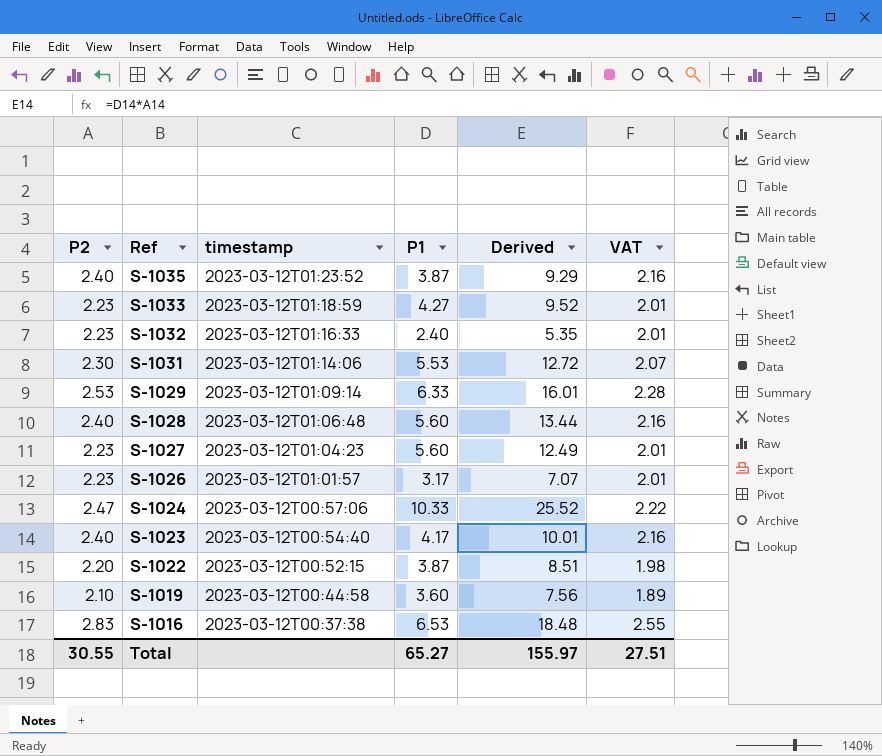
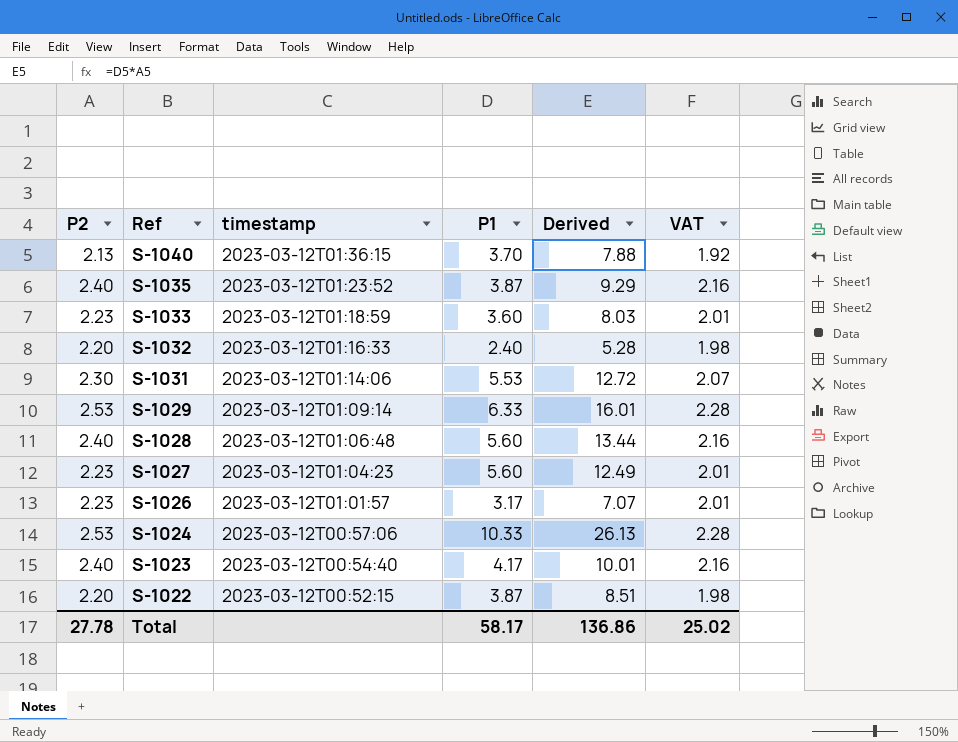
row S-1019: 2.10 | 2023-03-12T00:44:58 | 3.60 | 7.56 | 1.89 -> none
row S-1016: 2.83 | 2023-03-12T00:37:38 | 6.53 | 18.48 | 2.55 -> none
row S-1040: none -> 2.13 | 2023-03-12T01:36:15 | 3.70 | 7.88 | 1.92
S-1033 | P1: 4.27 -> 3.60
S-1033 | Derived: 9.52 -> 8.03
S-1032 | P2: 2.23 -> 2.20
S-1032 | Derived: 5.35 -> 5.28
S-1032 | VAT: 2.01 -> 1.98
S-1024 | P2: 2.47 -> 2.53
S-1024 | Derived: 25.52 -> 26.13
S-1024 | VAT: 2.22 -> 2.28
Total | P2: 30.55 -> 27.78
Total | P1: 65.27 -> 58.17
Total | Derived: 155.97 -> 136.86
Total | VAT: 27.51 -> 25.02

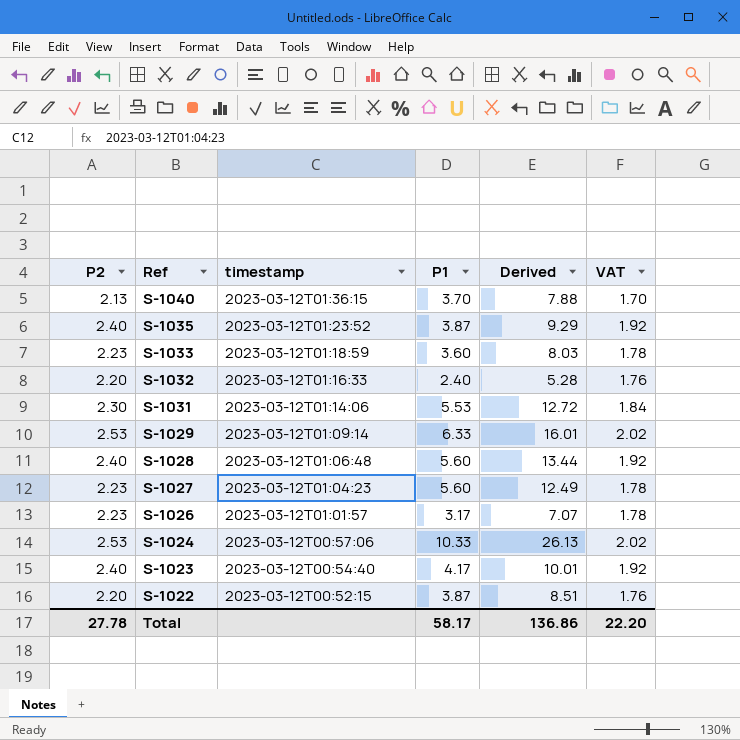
column VAT | formula: [P2] * 0.9 -> [P2] * 0.8
Total | VAT: 25.02 -> 22.20

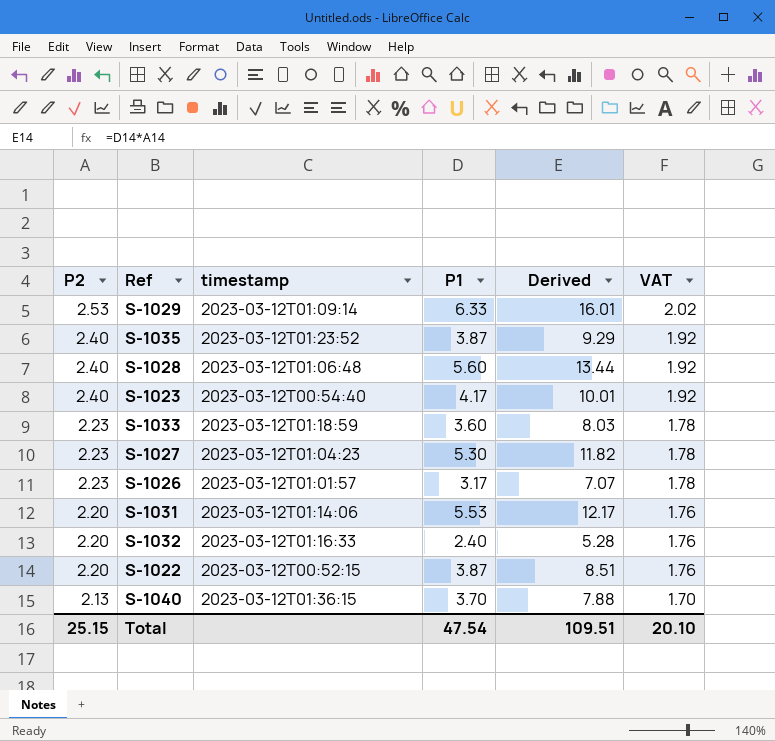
row order: Ref descending -> P2 descending
row S-1024: 2.53 | 2023-03-12T00:57:06 | 10.33 | 26.13 | 2.02 -> none
S-1027 | P1: 5.60 -> 5.30
S-1027 | Derived: 12.49 -> 11.82
S-1031 | P2: 2.30 -> 2.20
S-1031 | Derived: 12.72 -> 12.17
S-1031 | VAT: 1.84 -> 1.76
Total | P2: 27.78 -> 25.15
Total | P1: 58.17 -> 47.54
Total | Derived: 136.86 -> 109.51
Total | VAT: 22.20 -> 20.10

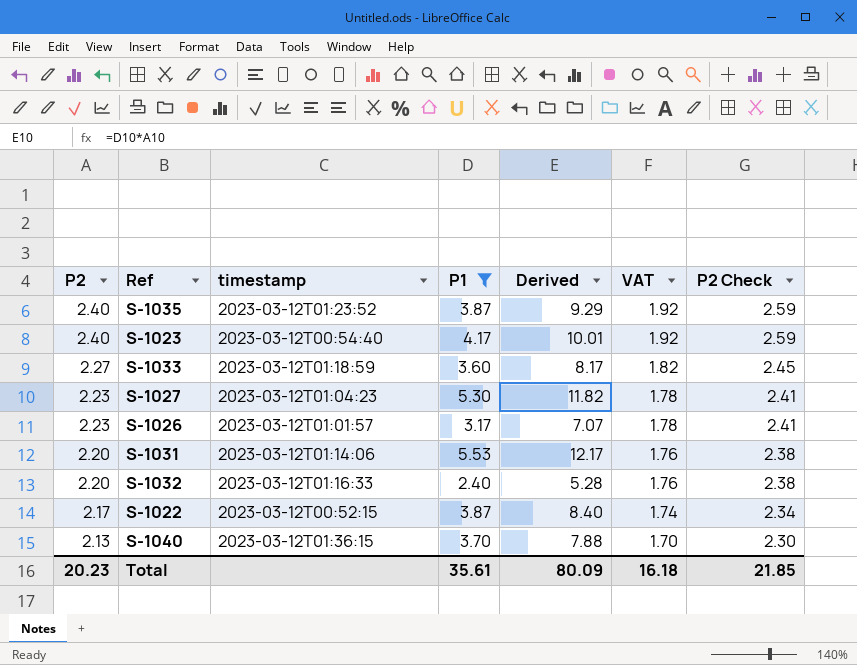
filter: none -> P1 <= 5.53
column P2 Check | formula: none -> [P2] * 1.08
S-1033 | P2: 2.23 -> 2.27
S-1033 | Derived: 8.03 -> 8.17
S-1033 | VAT: 1.78 -> 1.82
S-1022 | P2: 2.20 -> 2.17
S-1022 | Derived: 8.51 -> 8.40
S-1022 | VAT: 1.76 -> 1.74
Total | P2: 25.15 -> 20.23
Total | P1: 47.54 -> 35.61
Total | Derived: 109.51 -> 80.09
Total | VAT: 20.10 -> 16.18

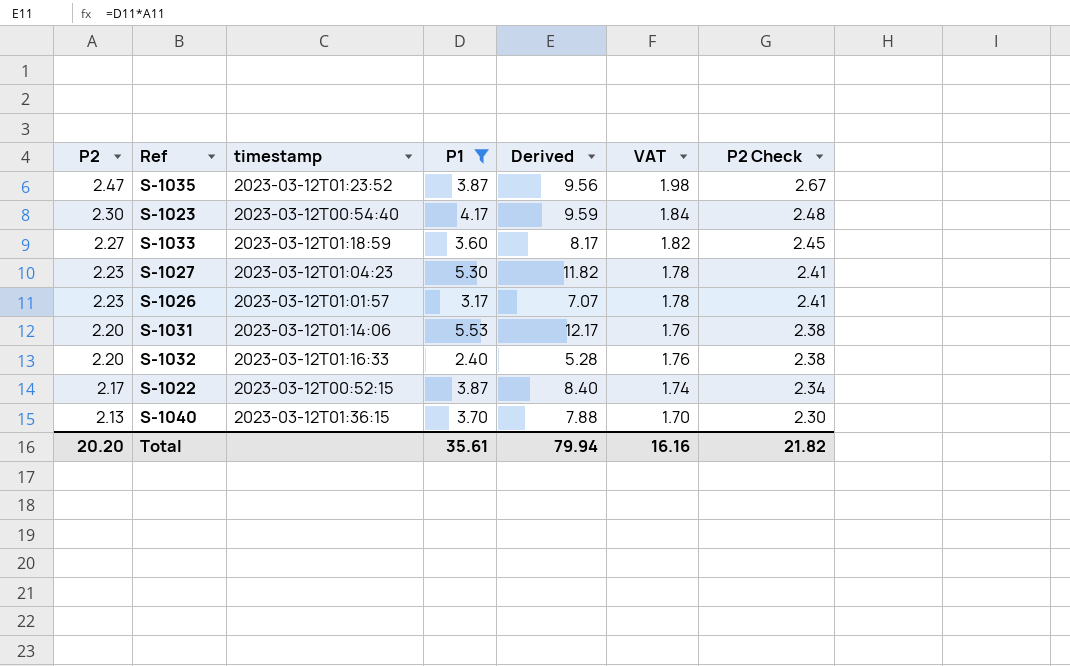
S-1035 | P2: 2.40 -> 2.47
S-1035 | Derived: 9.29 -> 9.56
S-1035 | VAT: 1.92 -> 1.98
S-1035 | P2 Check: 2.59 -> 2.67
S-1023 | P2: 2.40 -> 2.30
S-1023 | Derived: 10.01 -> 9.59
S-1023 | VAT: 1.92 -> 1.84
S-1023 | P2 Check: 2.59 -> 2.48
Total | P2: 20.23 -> 20.20
Total | Derived: 80.09 -> 79.94
Total | VAT: 16.18 -> 16.16
Total | P2 Check: 21.85 -> 21.82

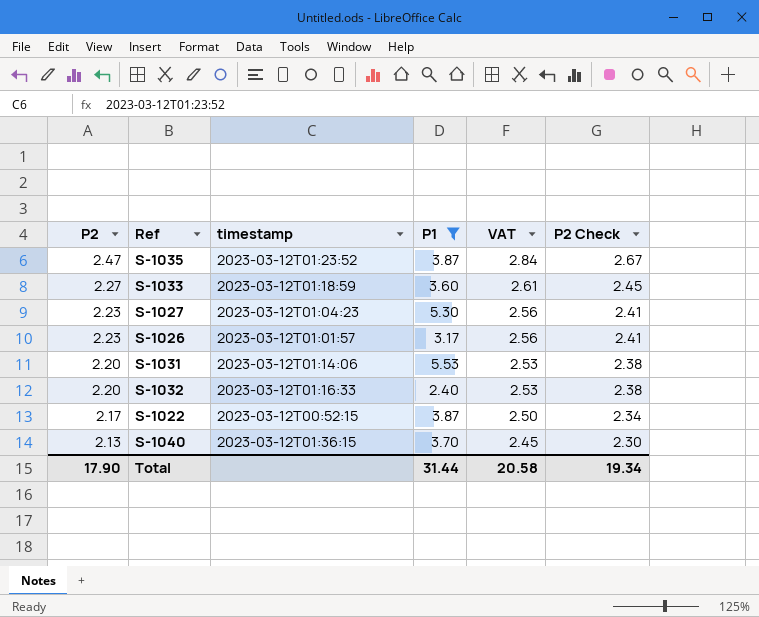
column Derived | formula: [P2] * [P1] -> none
column VAT | formula: [P2] * 0.8 -> [P2] * 1.15
row S-1023: 2.30 | 2023-03-12T00:54:40 | 4.17 | 9.59 | 1.84 | 2.48 -> none
Total | P2: 20.20 -> 17.90
Total | P1: 35.61 -> 31.44
Total | VAT: 16.16 -> 20.58
Total | P2 Check: 21.82 -> 19.34

